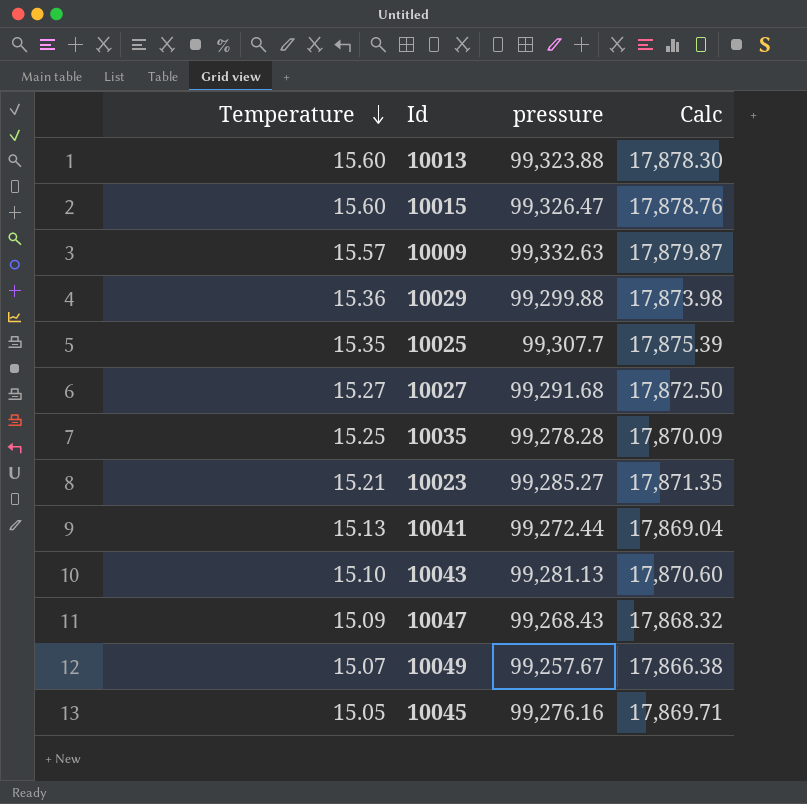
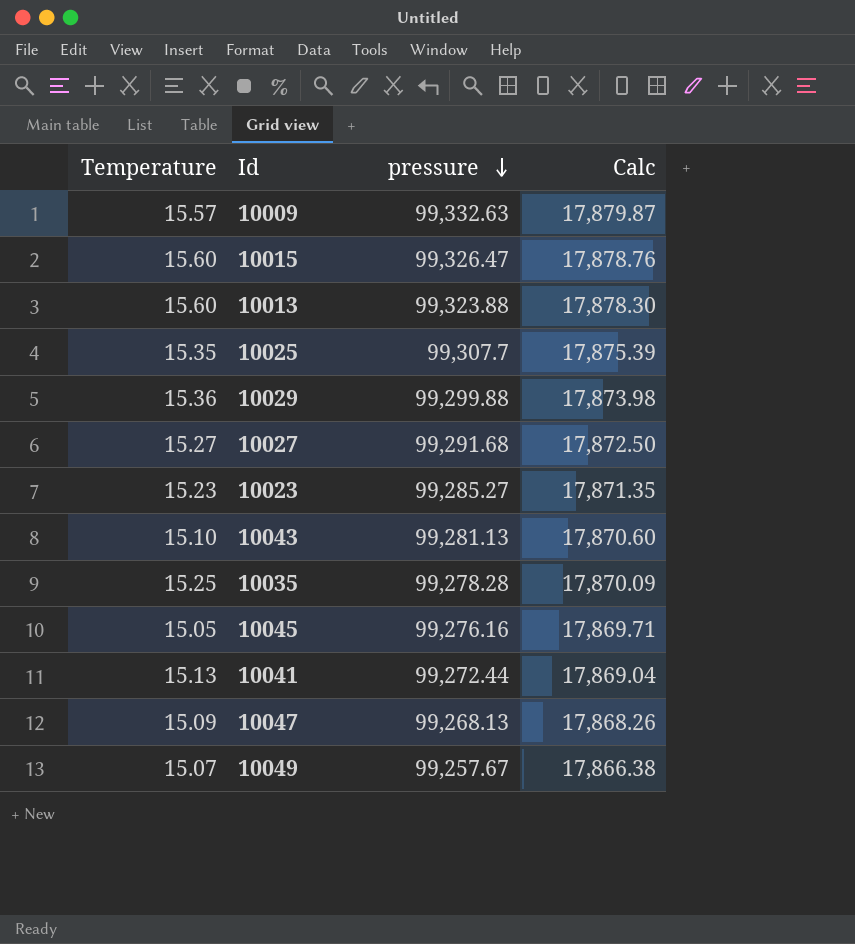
row order: Temperature descending -> pressure descending
10023 | Temperature: 15.21 -> 15.23
10047 | pressure: 99,268.43 -> 99,268.13
10047 | Calc: 17,868.32 -> 17,868.26

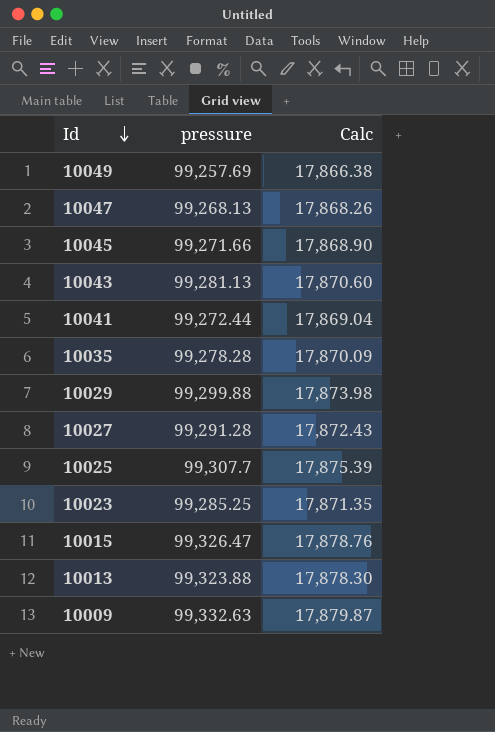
row order: pressure descending -> Id descending
column Temperature | position: 1 -> none
10049 | pressure: 99,257.67 -> 99,257.69
10045 | pressure: 99,276.16 -> 99,271.66
10045 | Calc: 17,869.71 -> 17,868.90
10027 | pressure: 99,291.68 -> 99,291.28
10027 | Calc: 17,872.50 -> 17,872.43
10023 | pressure: 99,285.27 -> 99,285.25

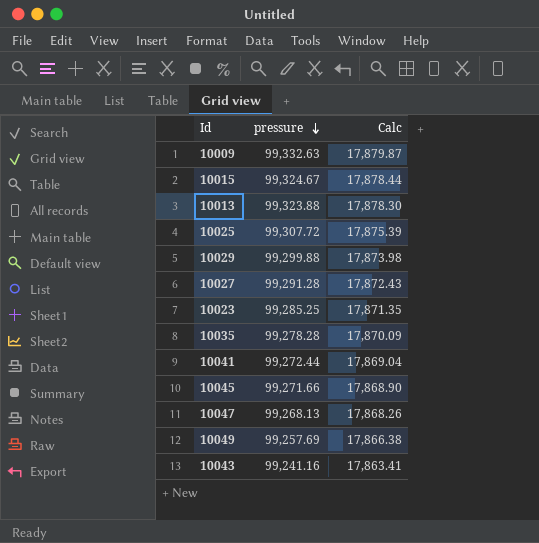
row order: Id descending -> pressure descending
10015 | pressure: 99,326.47 -> 99,324.67
10015 | Calc: 17,878.76 -> 17,878.44
10025 | pressure: 99,307.7 -> 99,307.72
10043 | pressure: 99,281.13 -> 99,241.16
10043 | Calc: 17,870.60 -> 17,863.41

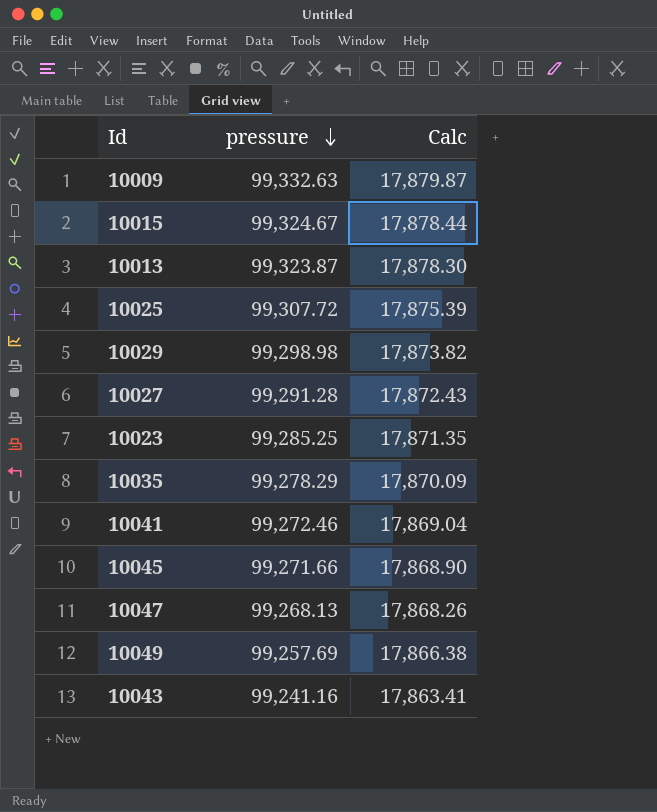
10013 | pressure: 99,323.88 -> 99,323.87
10029 | pressure: 99,299.88 -> 99,298.98
10029 | Calc: 17,873.98 -> 17,873.82
10035 | pressure: 99,278.28 -> 99,278.29
10041 | pressure: 99,272.44 -> 99,272.46

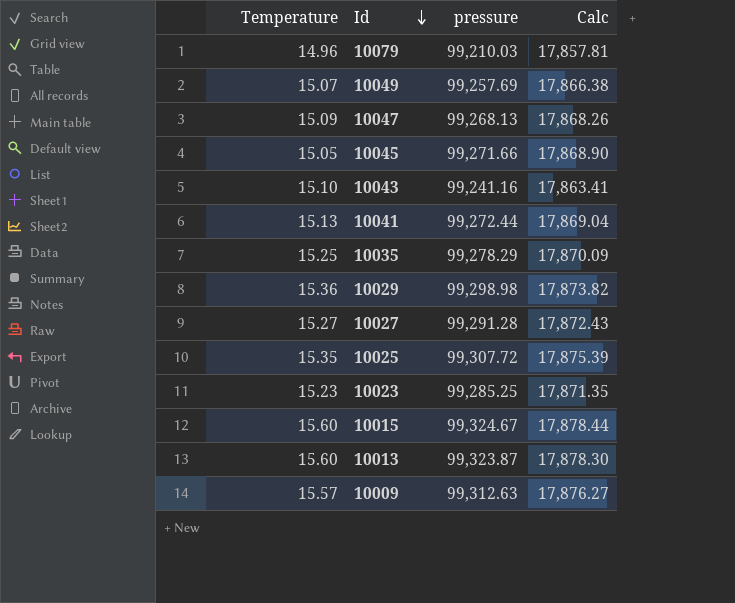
row order: pressure descending -> Id descending
column Temperature | position: none -> 1
row 10079: none -> 14.96 | 99,210.03 | 17,857.81
10041 | pressure: 99,272.46 -> 99,272.44
10009 | pressure: 99,332.63 -> 99,312.63
10009 | Calc: 17,879.87 -> 17,876.27

